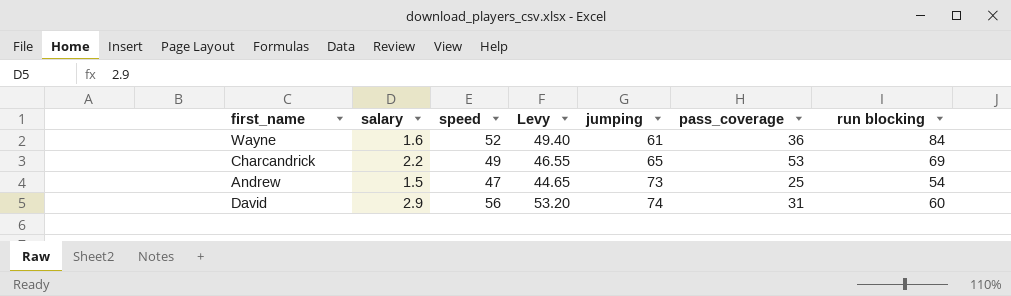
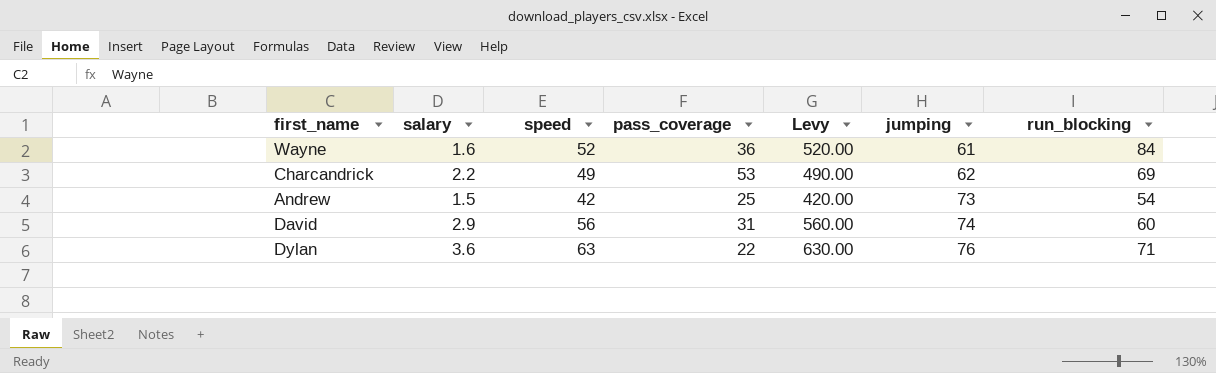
column pass_coverage | position: 6 -> 4
column Levy | formula: [speed] * 0.95 -> [speed] * 10
column name: run blocking -> run_blocking
Charcandrick | jumping: 65 -> 62
Andrew | speed: 47 -> 42
row Dylan: none -> 3.6 | 63 | 22 | 630.00 | 76 | 71

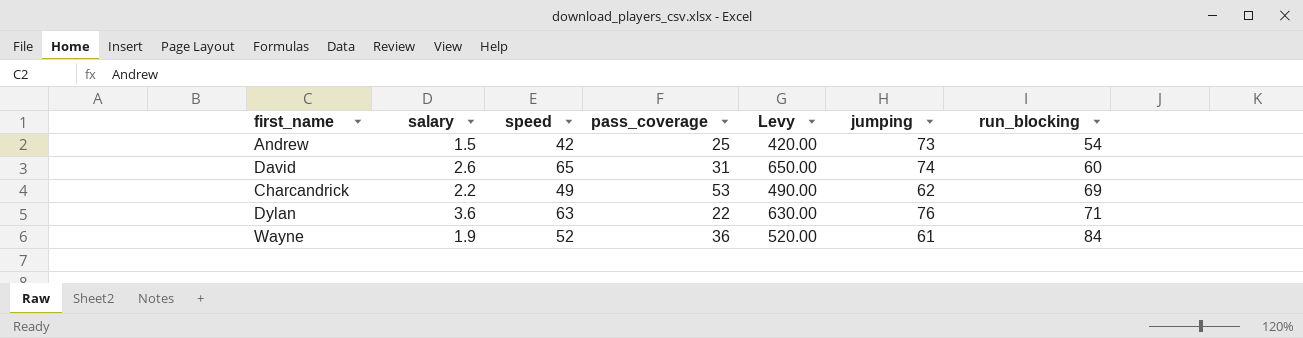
row order: jumping ascending -> run_blocking ascending
David | salary: 2.9 -> 2.6
David | speed: 56 -> 65
David | Levy: 560.00 -> 650.00
Wayne | salary: 1.6 -> 1.9

